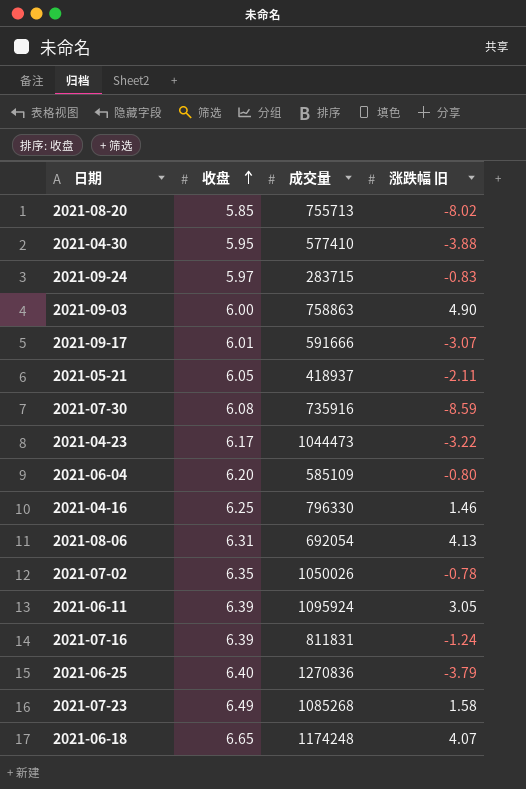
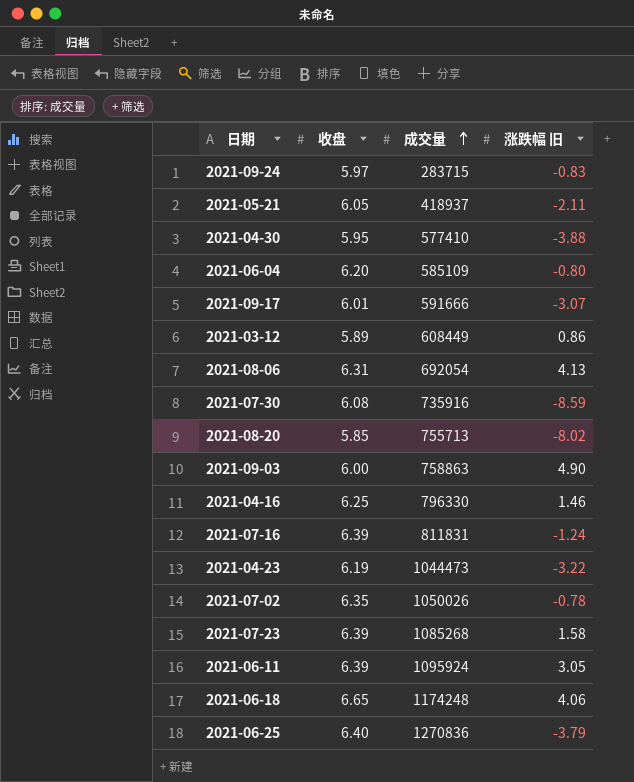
row order: 收盘 ascending -> 成交量 ascending
row 2021-03-12: none -> 5.89 | 608449 | 0.86
2021-04-23 | 收盘: 6.17 -> 6.19
2021-07-23 | 收盘: 6.49 -> 6.39
2021-06-18 | 涨跌幅 旧: 4.07 -> 4.06

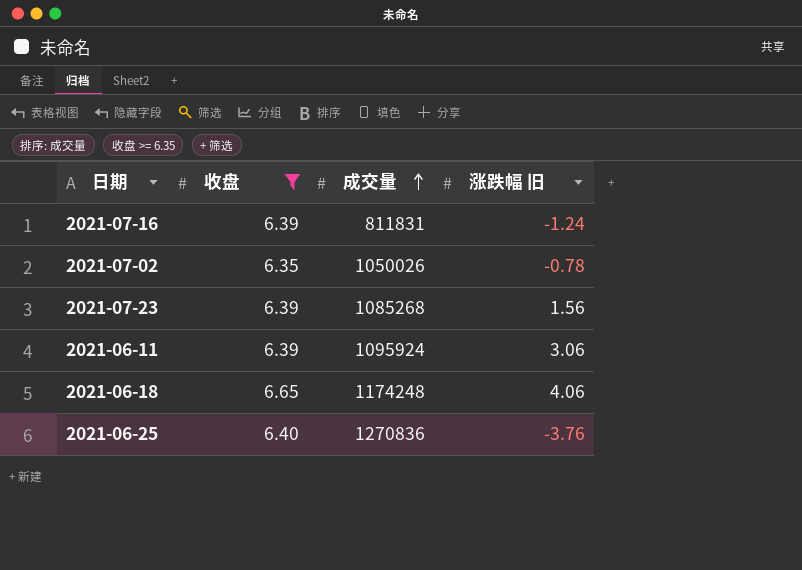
filter: none -> 收盘 >= 6.35
2021-07-23 | 涨跌幅 旧: 1.58 -> 1.56
2021-06-11 | 涨跌幅 旧: 3.05 -> 3.06
2021-06-25 | 涨跌幅 旧: -3.79 -> -3.76

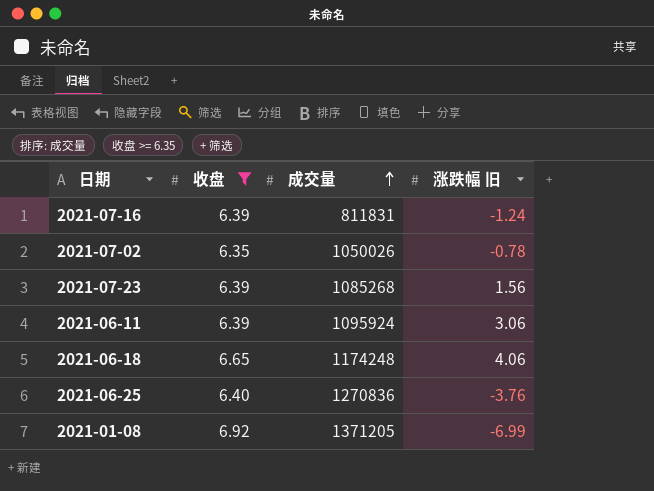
row 2021-01-08: none -> 6.92 | 1371205 | -6.99

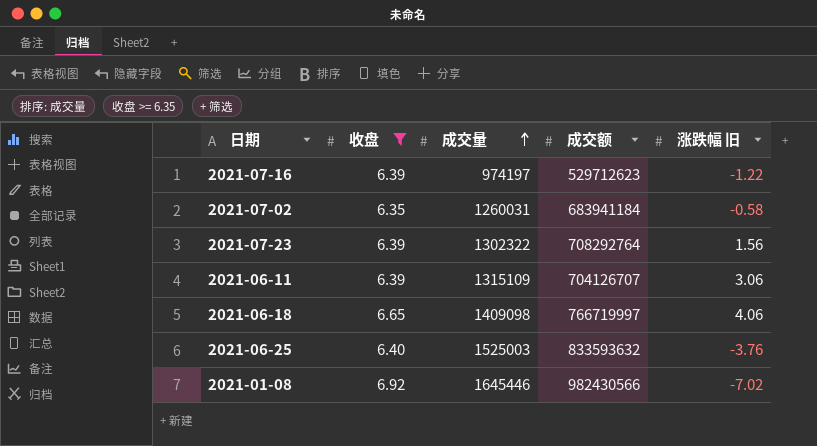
column 成交额 | position: none -> 4
2021-07-16 | 成交量: 811831 -> 974197
2021-07-16 | 涨跌幅 旧: -1.24 -> -1.22
2021-07-02 | 成交量: 1050026 -> 1260031
2021-07-02 | 涨跌幅 旧: -0.78 -> -0.58
2021-07-23 | 成交量: 1085268 -> 1302322
2021-06-11 | 成交量: 1095924 -> 1315109
2021-06-18 | 成交量: 1174248 -> 1409098
2021-06-25 | 成交量: 1270836 -> 1525003
2021-01-08 | 成交量: 1371205 -> 1645446
2021-01-08 | 涨跌幅 旧: -6.99 -> -7.02

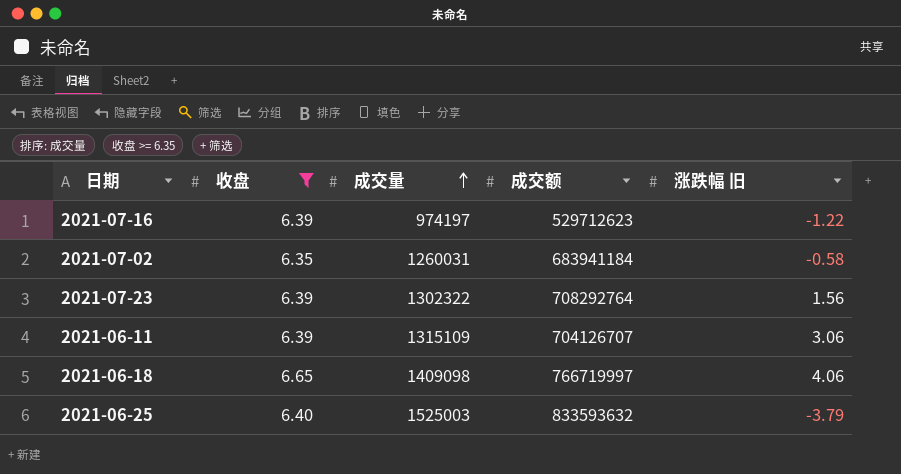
row 2021-01-08: 6.92 | 1645446 | 982430566 | -7.02 -> none
2021-06-25 | 涨跌幅 旧: -3.76 -> -3.79

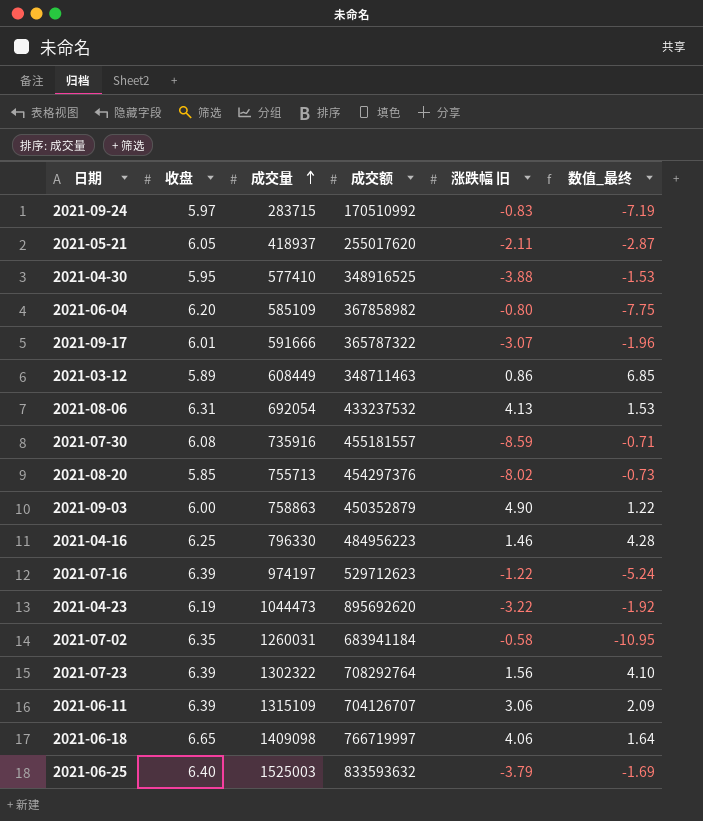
filter: 收盘 >= 6.35 -> none
column 数值_最终 | formula: none -> [收盘] / [涨跌幅 旧]

